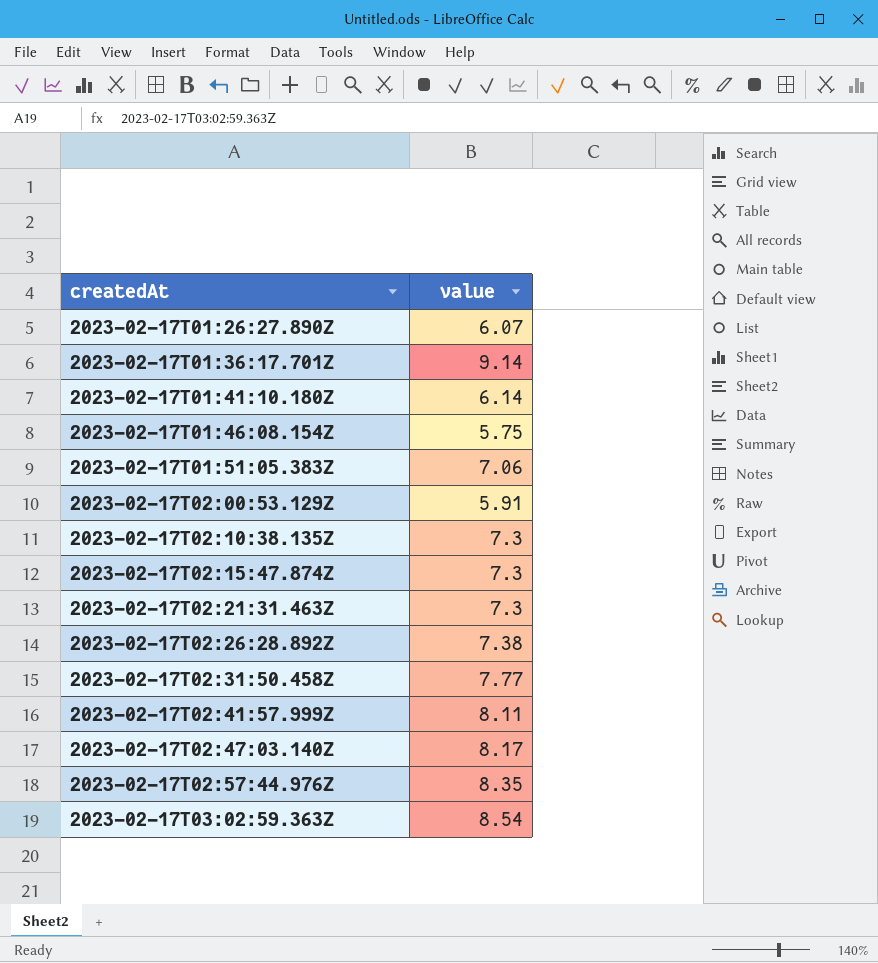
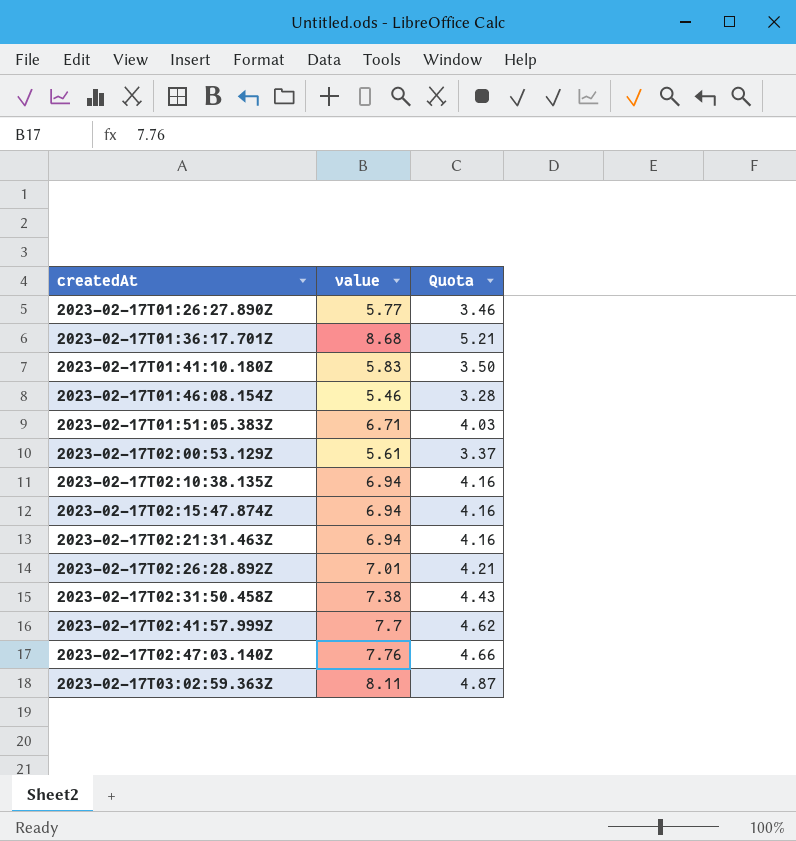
column Quota | formula: none -> [value] * 0.6
row 2023-02-17T02:57:44.976Z: 8.35 -> none
2023-02-17T01:26:27.890Z | value: 6.07 -> 5.77
2023-02-17T01:36:17.701Z | value: 9.14 -> 8.68
2023-02-17T01:41:10.180Z | value: 6.14 -> 5.83
2023-02-17T01:46:08.154Z | value: 5.75 -> 5.46
2023-02-17T01:51:05.383Z | value: 7.06 -> 6.71
2023-02-17T02:00:53.129Z | value: 5.91 -> 5.61
2023-02-17T02:10:38.135Z | value: 7.3 -> 6.94
2023-02-17T02:15:47.874Z | value: 7.3 -> 6.94
2023-02-17T02:21:31.463Z | value: 7.3 -> 6.94
2023-02-17T02:26:28.892Z | value: 7.38 -> 7.01
2023-02-17T02:31:50.458Z | value: 7.77 -> 7.38
2023-02-17T02:41:57.999Z | value: 8.11 -> 7.7
2023-02-17T02:47:03.140Z | value: 8.17 -> 7.76
2023-02-17T03:02:59.363Z | value: 8.54 -> 8.11

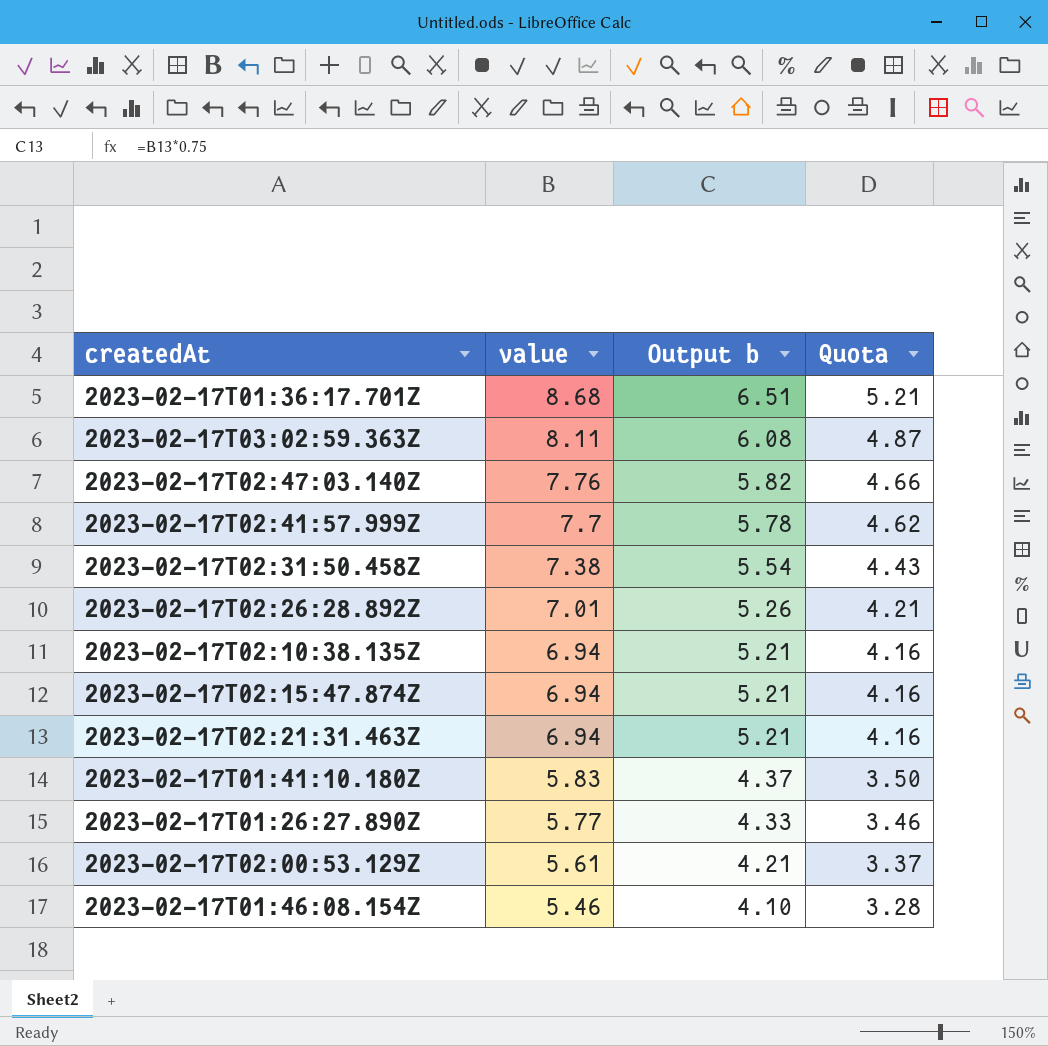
row order: createdAt ascending -> value descending
column Output b | formula: none -> [value] * 0.75
row 2023-02-17T01:51:05.383Z: 6.71 | 4.03 -> none

